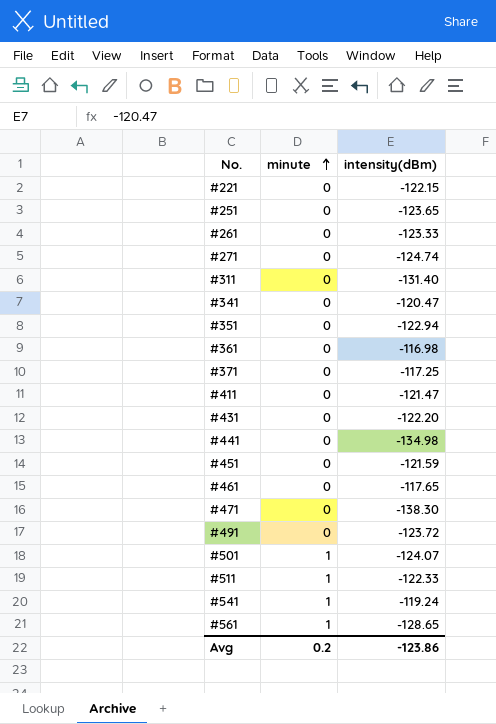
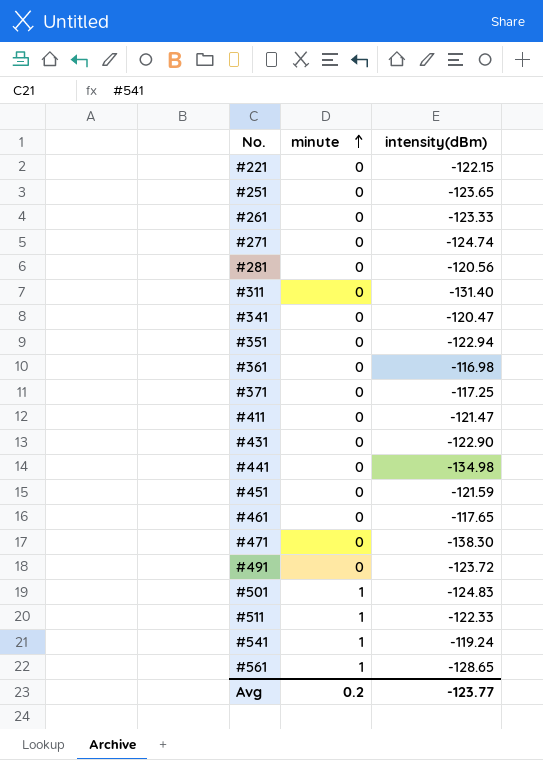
row #281: none -> 0 | -120.56
#431 | intensity(dBm): -122.20 -> -122.90
#501 | intensity(dBm): -124.07 -> -124.83
Avg | intensity(dBm): -123.86 -> -123.77

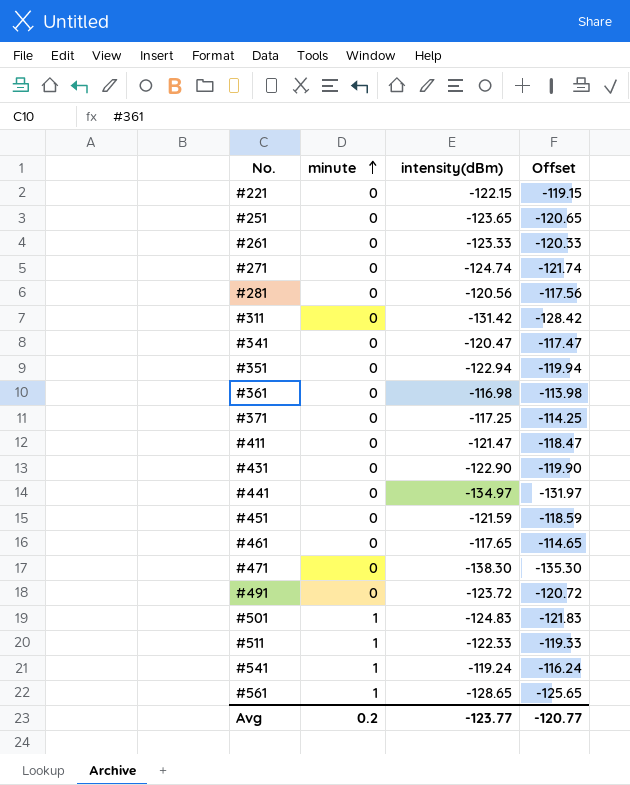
column Offset | formula: none -> [intensity(dBm)] + 3
#311 | intensity(dBm): -131.40 -> -131.42
#441 | intensity(dBm): -134.98 -> -134.97

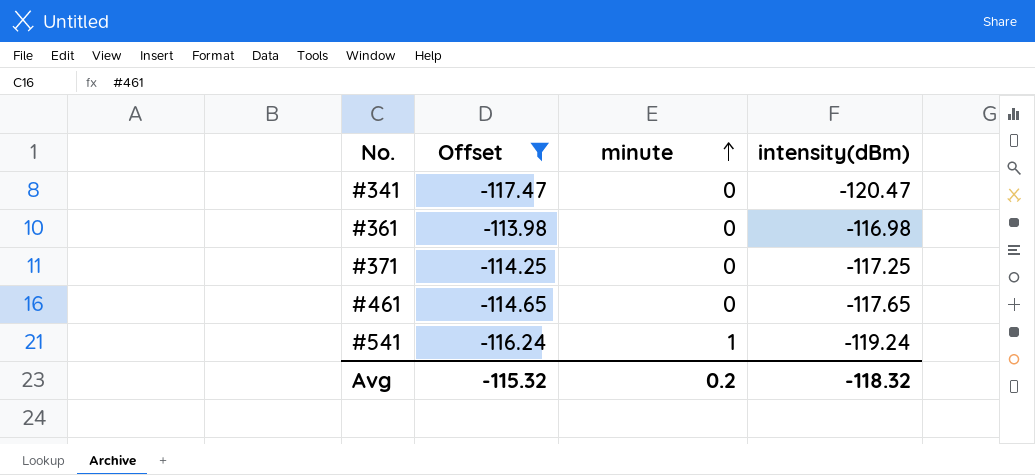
filter: none -> Offset >= -117.47
column Offset | position: 4 -> 2
Avg | Offset: -120.77 -> -115.32
Avg | intensity(dBm): -123.77 -> -118.32

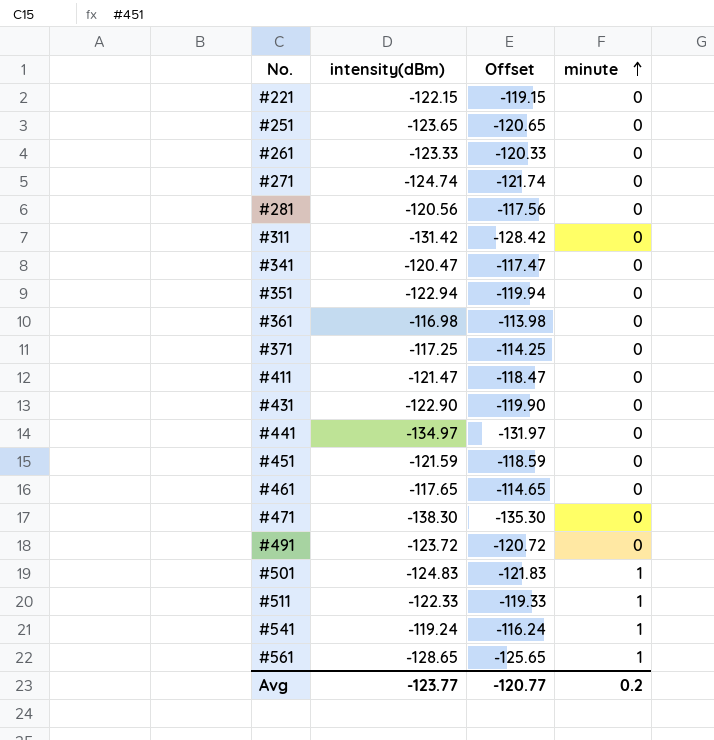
filter: Offset >= -117.47 -> none
column intensity(dBm) | position: 4 -> 2
Avg | intensity(dBm): -118.32 -> -123.77
Avg | Offset: -115.32 -> -120.77

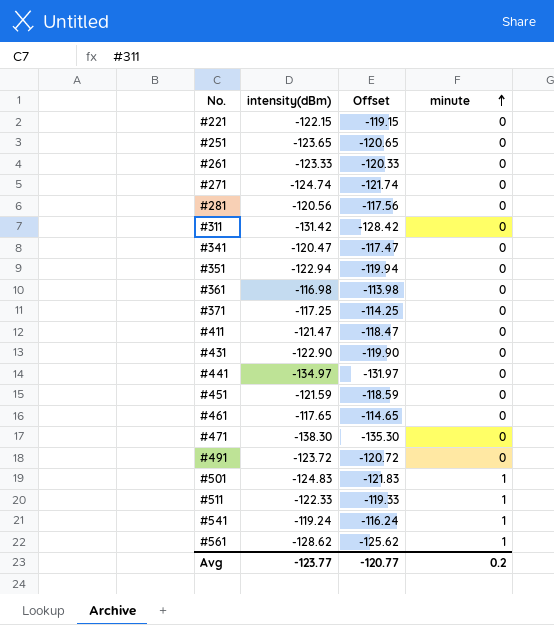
#561 | intensity(dBm): -128.65 -> -128.62
#561 | Offset: -125.65 -> -125.62

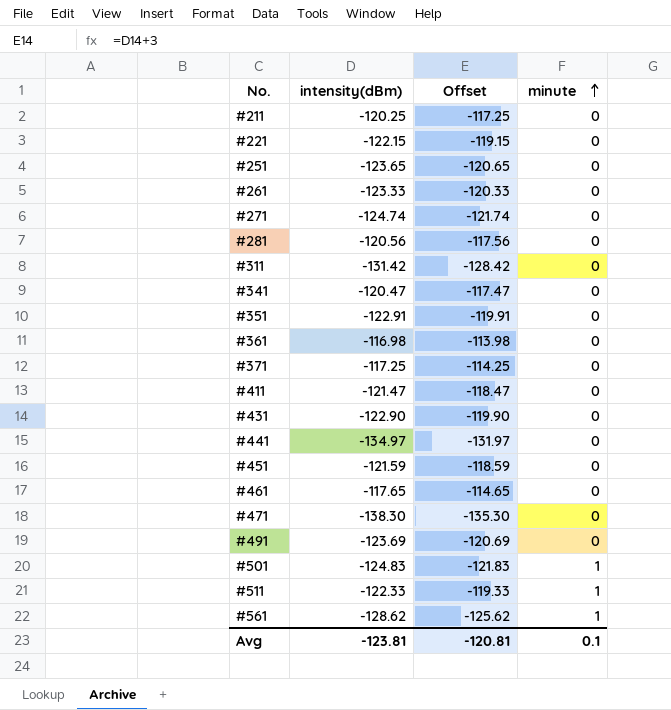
row #541: -119.24 | -116.24 | 1 -> none
row #211: none -> -120.25 | -117.25 | 0
#351 | intensity(dBm): -122.94 -> -122.91
#351 | Offset: -119.94 -> -119.91
#491 | intensity(dBm): -123.72 -> -123.69
#491 | Offset: -120.72 -> -120.69
Avg | intensity(dBm): -123.77 -> -123.81
Avg | Offset: -120.77 -> -120.81
Avg | minute: 0.2 -> 0.1

